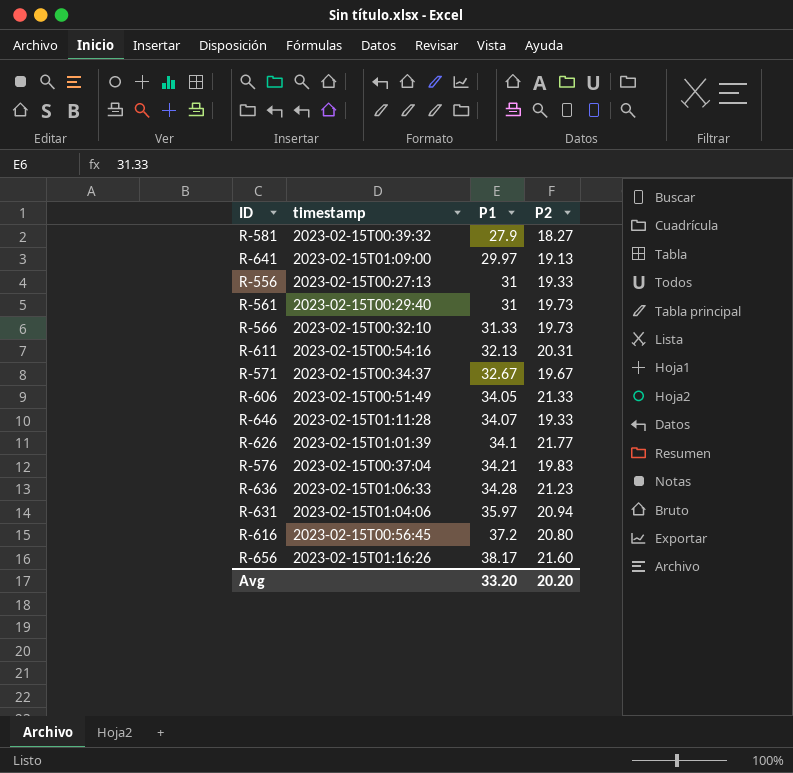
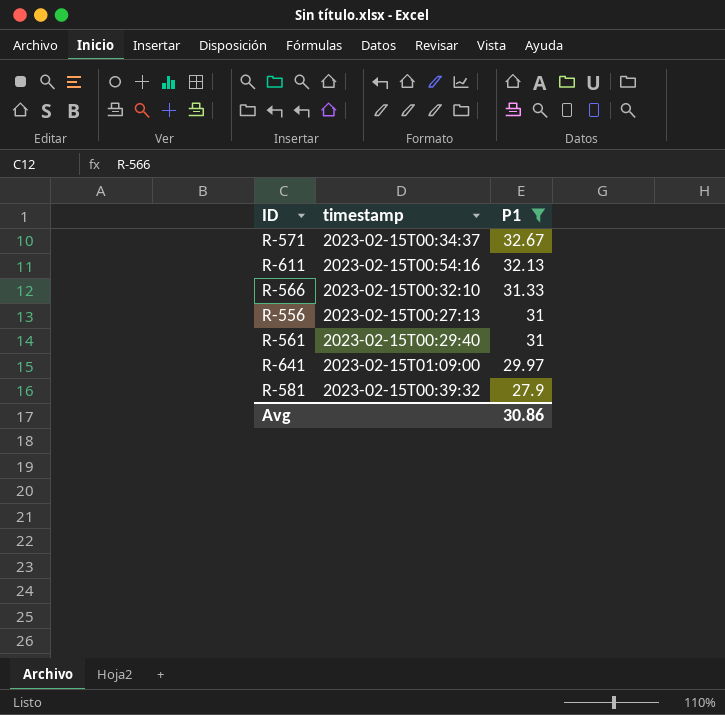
filter: none -> P1 <= 32.67
row order: P1 ascending -> P1 descending
column P2 | position: 4 -> none
Avg | P1: 33.20 -> 30.86

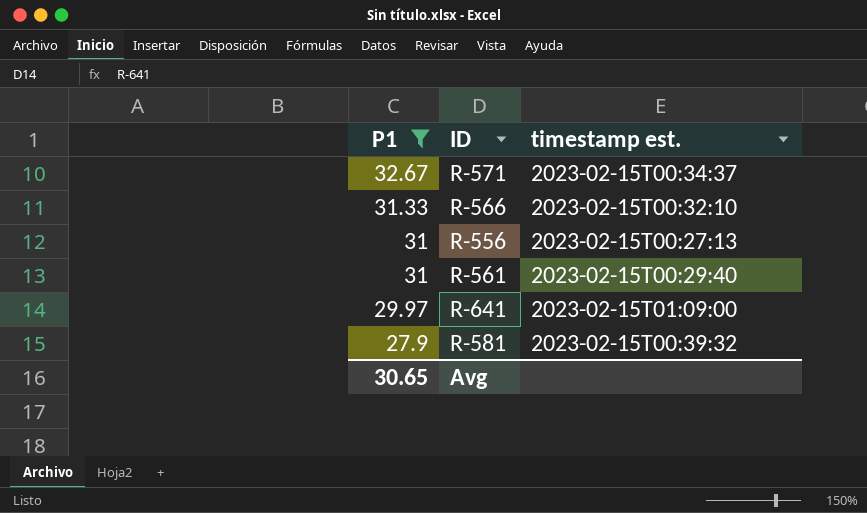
column P1 | position: 3 -> 1
column name: timestamp -> timestamp est.
row R-611: 2023-02-15T00:54:16 | 32.13 -> none
Avg | P1: 30.86 -> 30.65

